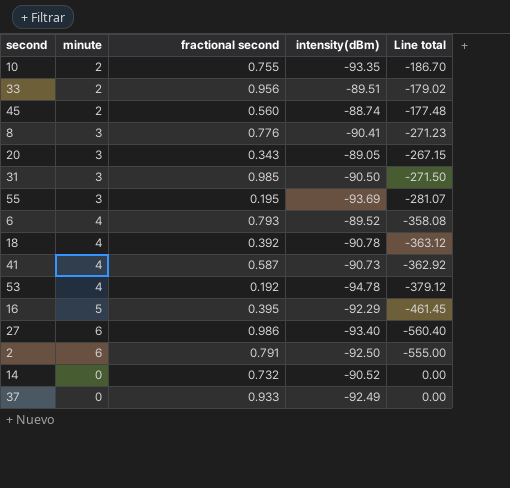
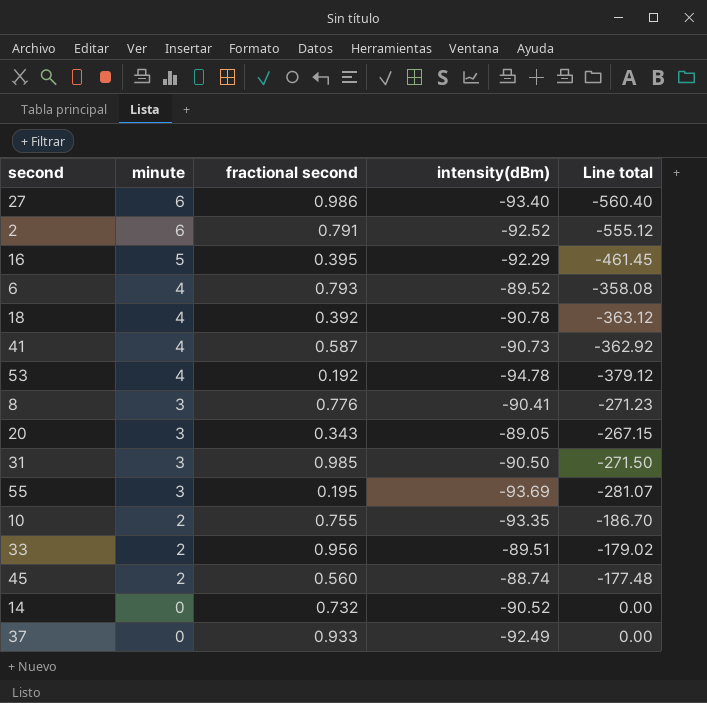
row order: none -> minute descending
2 | intensity(dBm): -92.50 -> -92.52
2 | Line total: -555.00 -> -555.12

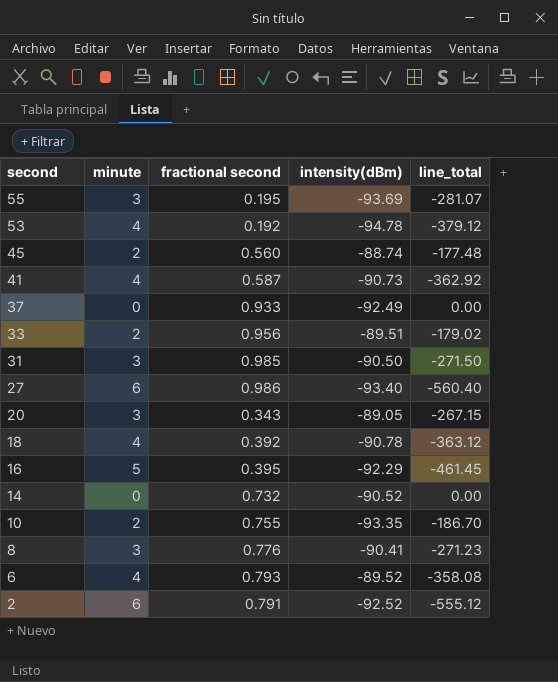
row order: minute descending -> second descending
column name: Line total -> line_total

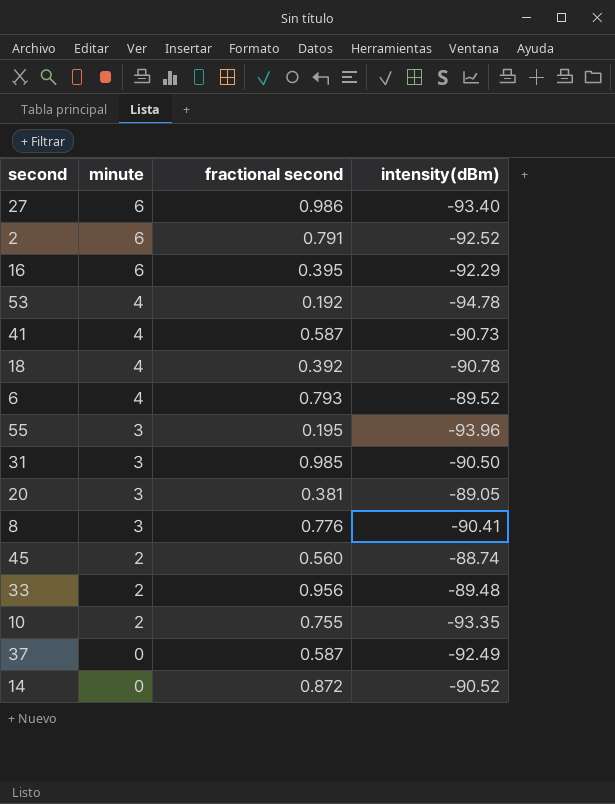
row order: second descending -> minute descending
column line_total | formula: [minute] * [intensity(dBm)] -> none
16 | minute: 5 -> 6
55 | intensity(dBm): -93.69 -> -93.96
20 | fractional second: 0.343 -> 0.381
33 | intensity(dBm): -89.51 -> -89.48
37 | fractional second: 0.933 -> 0.587
14 | fractional second: 0.732 -> 0.872

